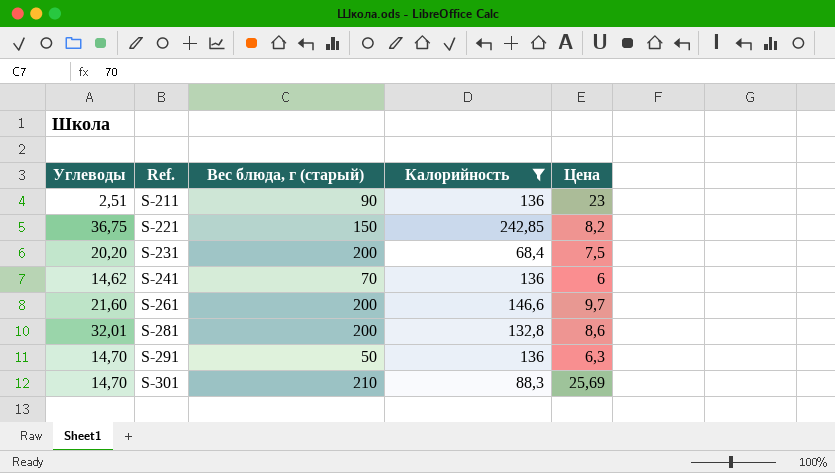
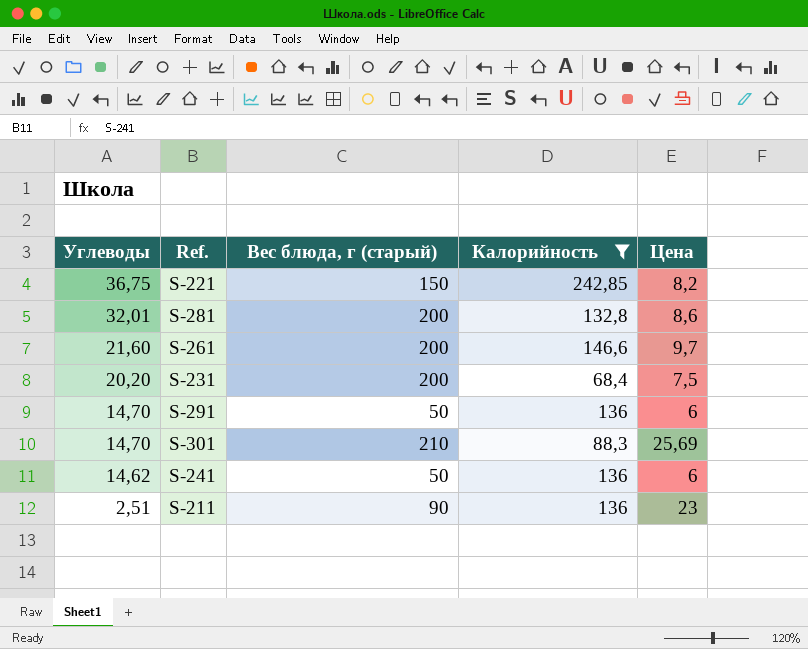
row order: Ref. ascending -> Углеводы descending
S-291 | Цена: 6,3 -> 6
S-241 | Вес блюда, г (старый): 70 -> 50

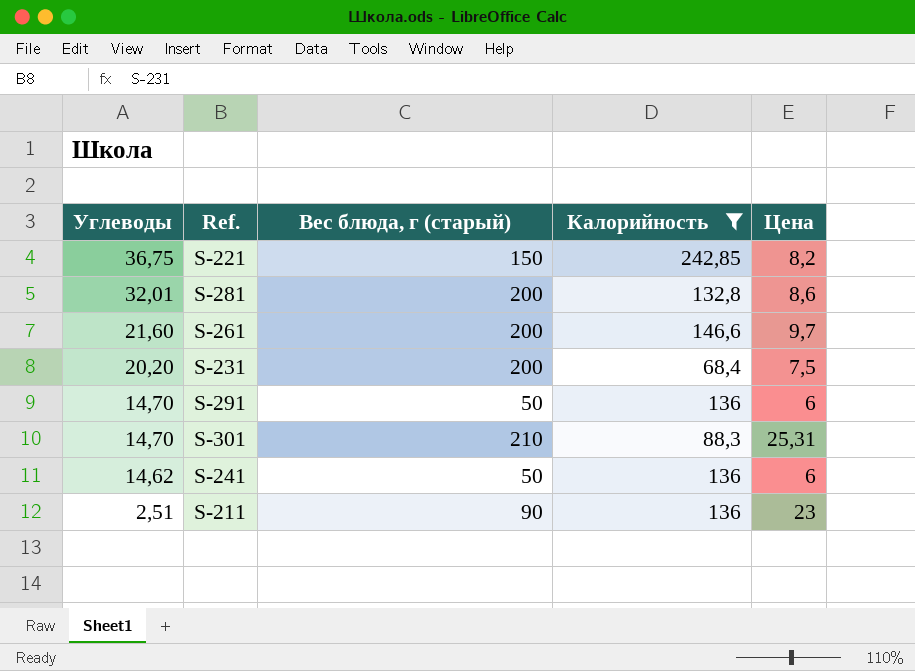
S-301 | Цена: 25,69 -> 25,31

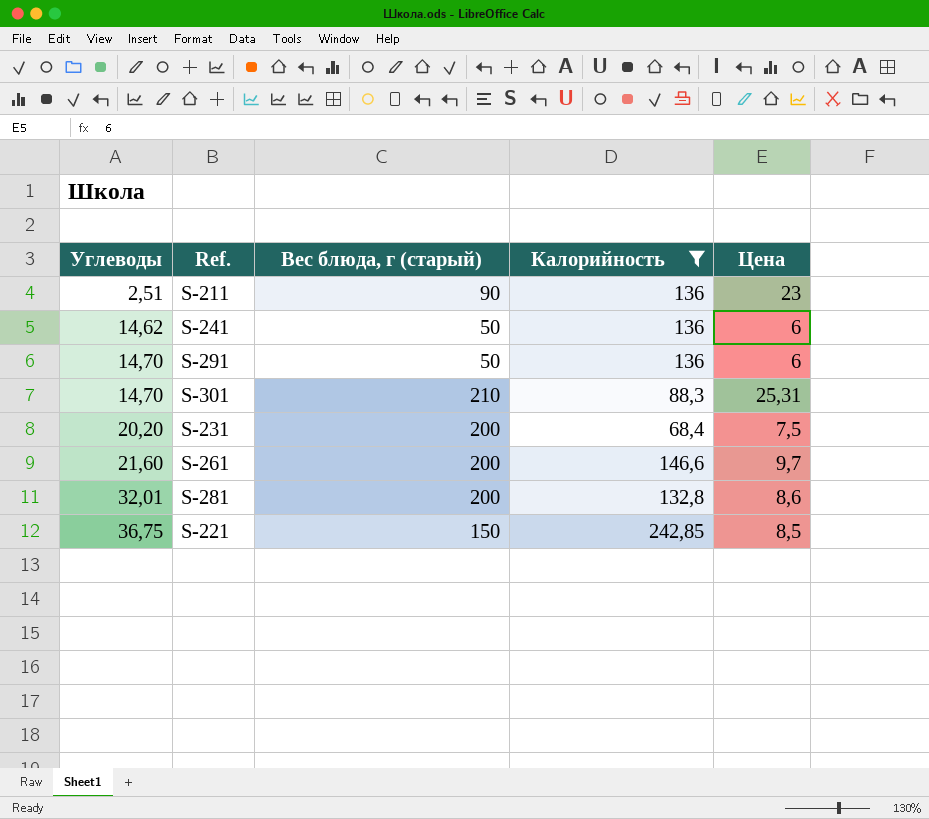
row order: Углеводы descending -> Углеводы ascending
S-221 | Цена: 8,2 -> 8,5

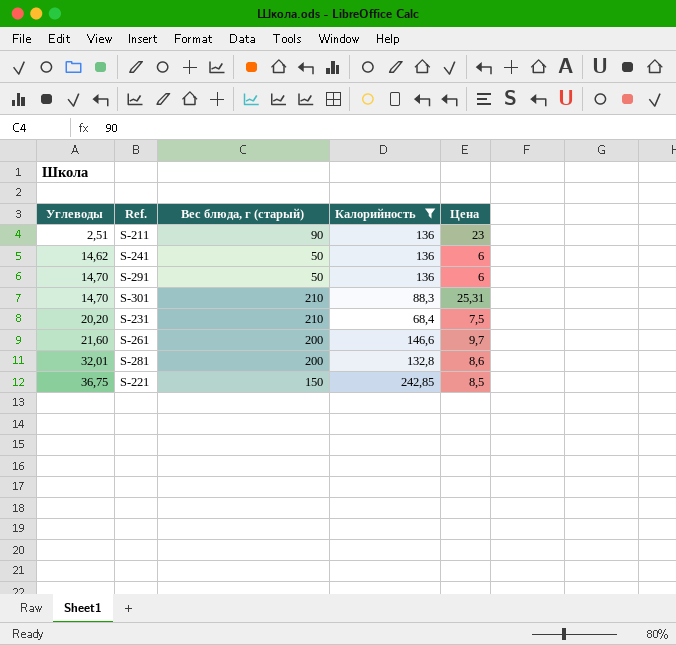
S-231 | Вес блюда, г (старый): 200 -> 210

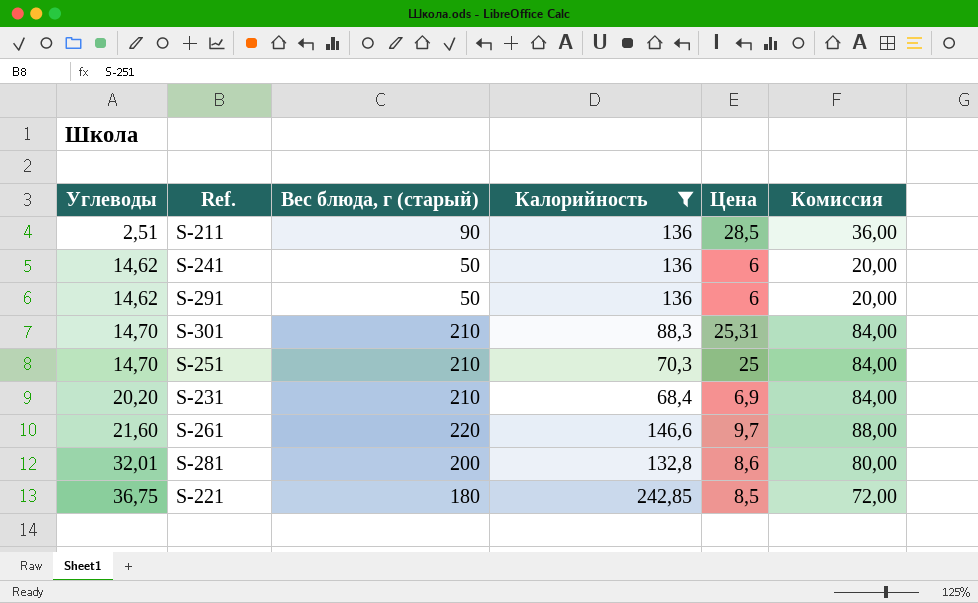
column Комиссия | formula: none -> [Вес блюда, г (старый)] * 0,4
S-211 | Цена: 23 -> 28,5
S-291 | Углеводы: 14,70 -> 14,62
row S-251: none -> 14,70 | 210 | 70,3 | 25 | 84,00
S-231 | Цена: 7,5 -> 6,9
S-261 | Вес блюда, г (старый): 200 -> 220
S-221 | Вес блюда, г (старый): 150 -> 180

